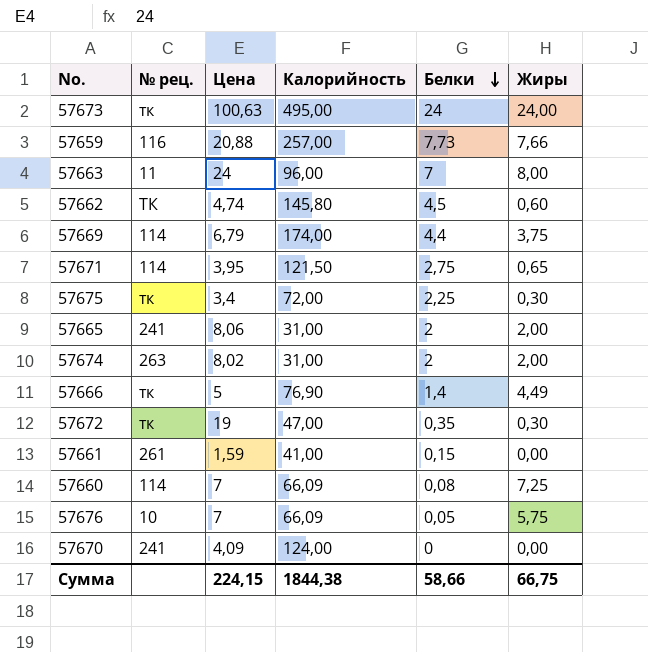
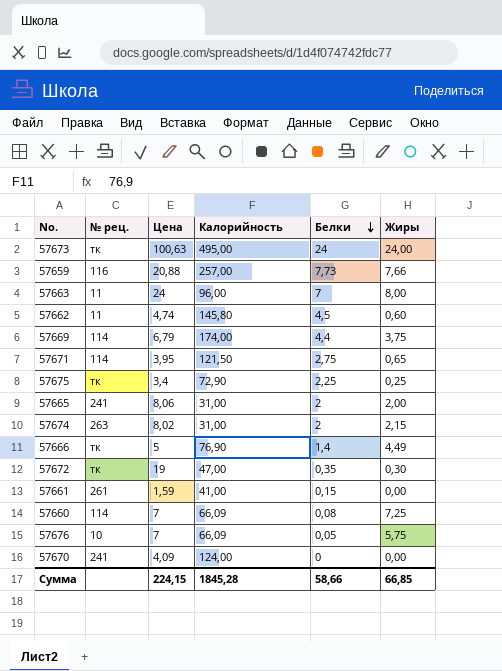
57662 | № рец.: ТК -> 11
57675 | Калорийность: 72,00 -> 72,90
57675 | Жиры: 0,30 -> 0,25
57674 | Жиры: 2,00 -> 2,15
Сумма | Калорийность: 1844,38 -> 1845,28
Сумма | Жиры: 66,75 -> 66,85

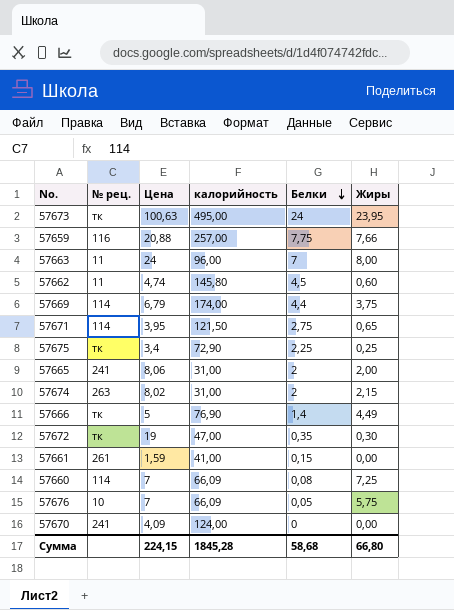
column name: Калорийность -> калорийность
57673 | Жиры: 24,00 -> 23,95
57659 | Белки: 7,73 -> 7,75
Сумма | Белки: 58,66 -> 58,68
Сумма | Жиры: 66,85 -> 66,80

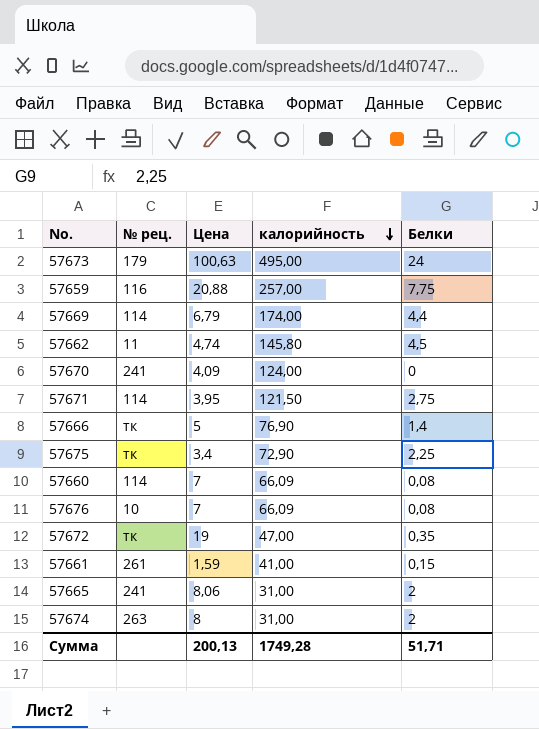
row order: Белки descending -> калорийность descending
column Жиры | position: 6 -> none
row 57663: 11 | 24 | 96,00 | 7 | 8,00 -> none
57673 | № рец.: тк -> 179
57676 | Белки: 0,05 -> 0,08
57674 | Цена: 8,02 -> 8
Сумма | Цена: 224,15 -> 200,13
Сумма | калорийность: 1845,28 -> 1749,28
Сумма | Белки: 58,68 -> 51,71

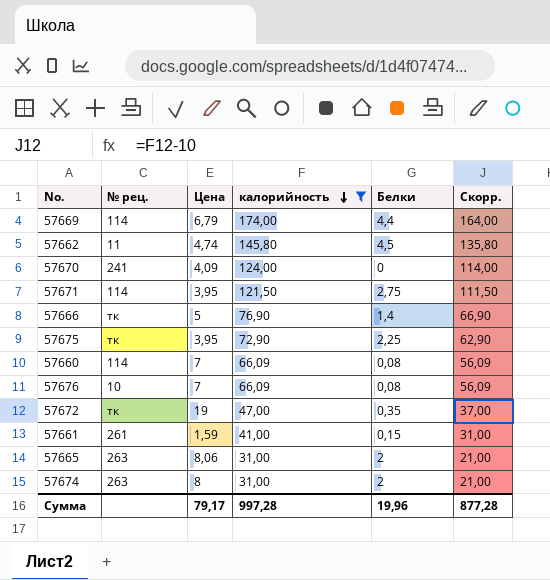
filter: none -> калорийность <= 174,00
column Скорр. | formula: none -> [калорийность] - 10
57675 | Цена: 3,4 -> 3,95
57665 | № рец.: 241 -> 263
Сумма | Цена: 200,13 -> 79,17
Сумма | калорийность: 1749,28 -> 997,28
Сумма | Белки: 51,71 -> 19,96

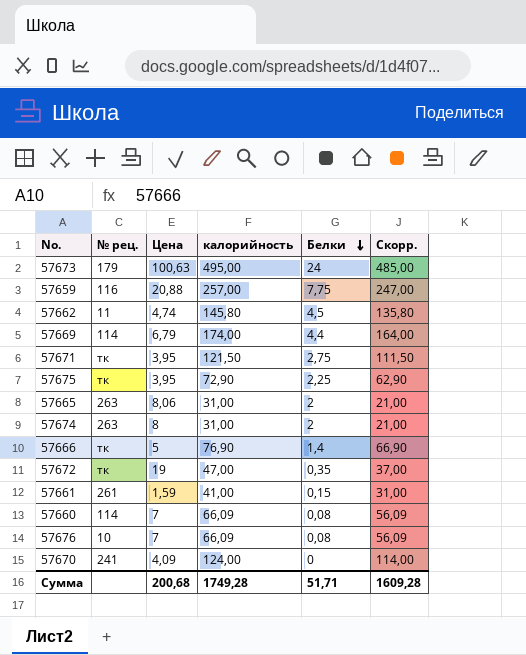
filter: калорийность <= 174,00 -> none
row order: калорийность descending -> Белки descending
57671 | № рец.: 114 -> тк
Сумма | Цена: 79,17 -> 200,68
Сумма | калорийность: 997,28 -> 1749,28
Сумма | Белки: 19,96 -> 51,71
Сумма | Скорр.: 877,28 -> 1609,28

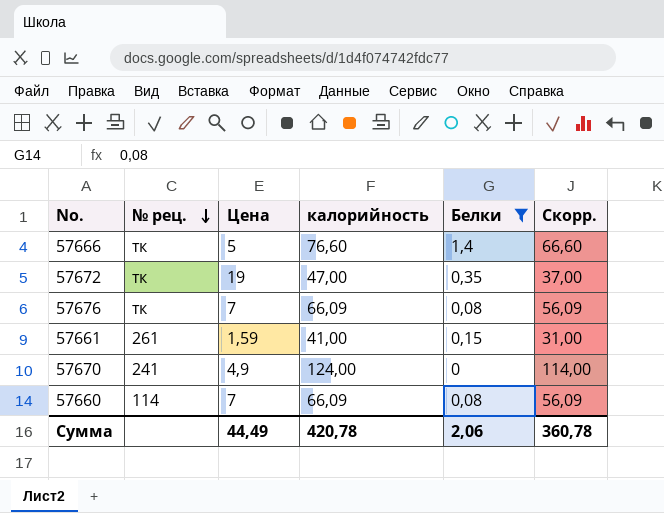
filter: none -> Белки <= 1,4
row order: Белки descending -> № рец. descending
57666 | калорийность: 76,90 -> 76,60
57666 | Скорр.: 66,90 -> 66,60
57676 | № рец.: 10 -> тк
57670 | Цена: 4,09 -> 4,9
Сумма | Цена: 200,68 -> 44,49
Сумма | калорийность: 1749,28 -> 420,78
Сумма | Белки: 51,71 -> 2,06
Сумма | Скорр.: 1609,28 -> 360,78

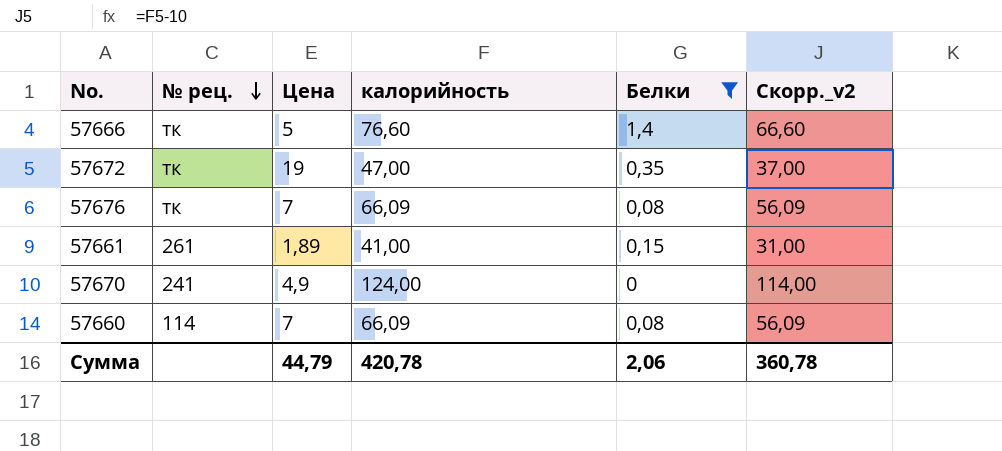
column name: Скорр. -> Скорр._v2
57661 | Цена: 1,59 -> 1,89
Сумма | Цена: 44,49 -> 44,79

